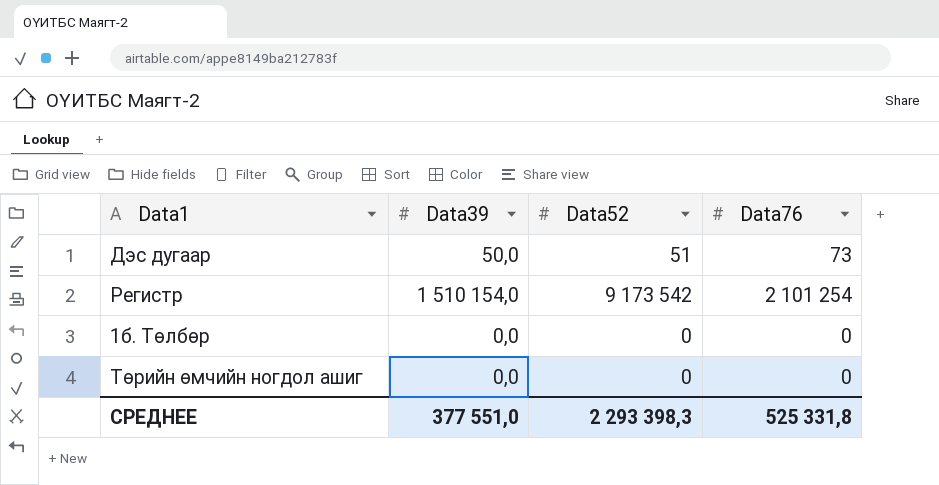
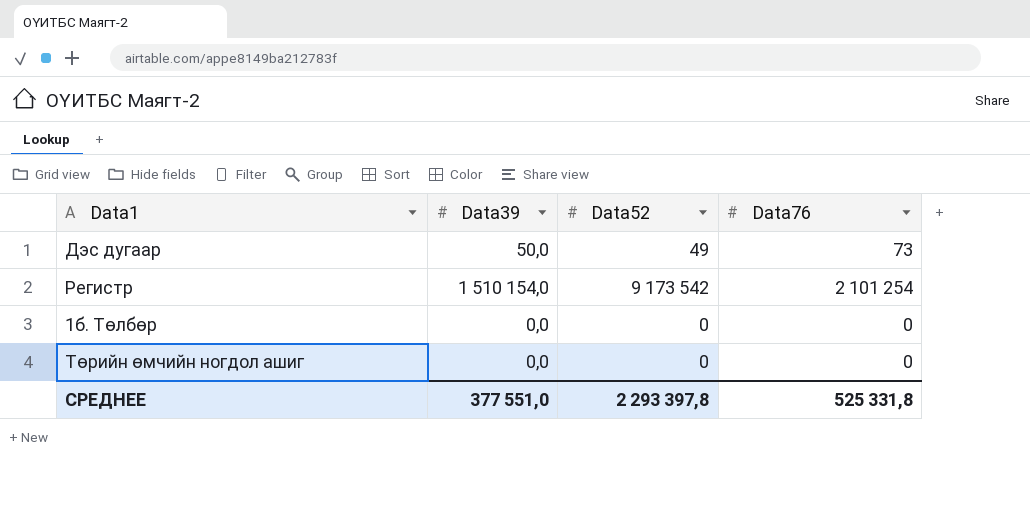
Дэс дугаар | Data52: 51 -> 49
СРЕДНЕЕ | Data52: 2 293 398,3 -> 2 293 397,8

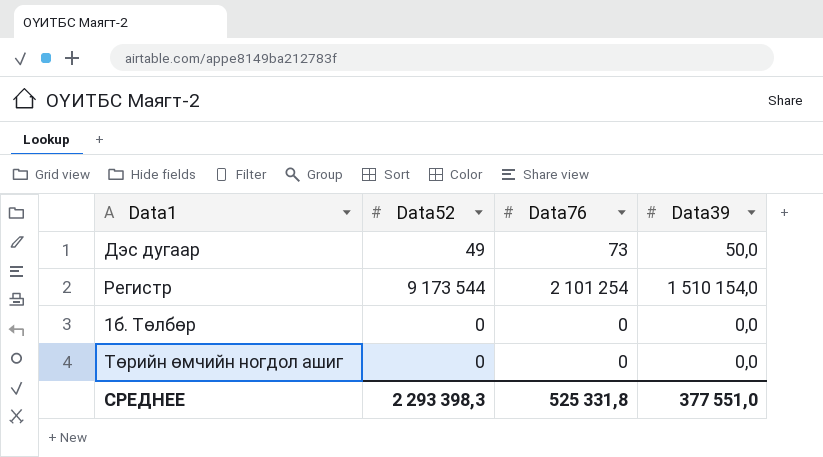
column Data39 | position: 2 -> 4
Регистр | Data52: 9 173 542 -> 9 173 544
СРЕДНЕЕ | Data52: 2 293 397,8 -> 2 293 398,3

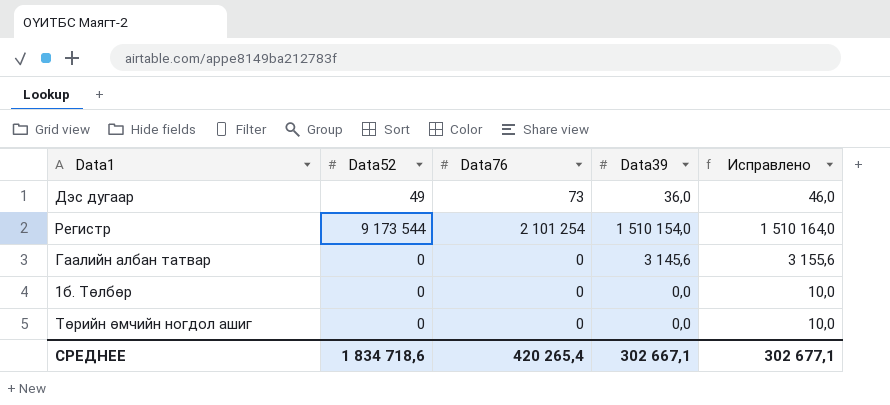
column Исправлено | formula: none -> [Data39] + 10
Дэс дугаар | Data39: 50,0 -> 36,0
row Гаалийн албан татвар: none -> 0 | 0 | 3 145,6 | 3 155,6
СРЕДНЕЕ | Data52: 2 293 398,3 -> 1 834 718,6
СРЕДНЕЕ | Data76: 525 331,8 -> 420 265,4
СРЕДНЕЕ | Data39: 377 551,0 -> 302 667,1

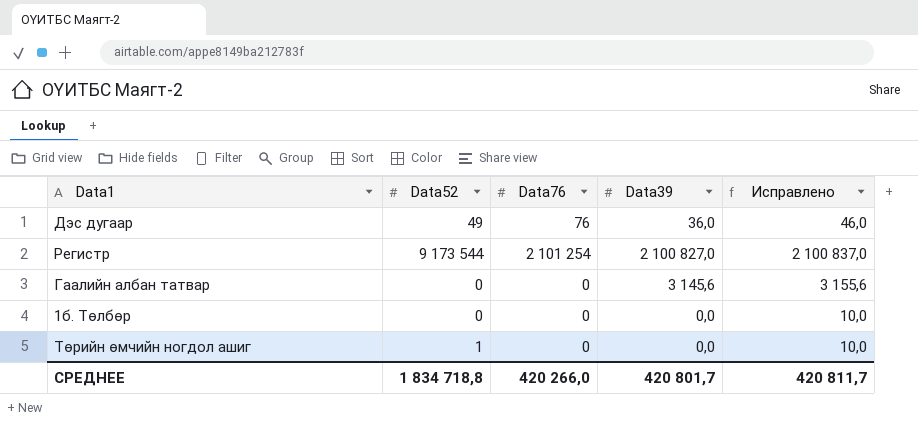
Дэс дугаар | Data76: 73 -> 76
Регистр | Data39: 1 510 154,0 -> 2 100 827,0
Регистр | Исправлено: 1 510 164,0 -> 2 100 837,0
Төрийн өмчийн ногдол ашиг | Data52: 0 -> 1
СРЕДНЕЕ | Data52: 1 834 718,6 -> 1 834 718,8
СРЕДНЕЕ | Data76: 420 265,4 -> 420 266,0
СРЕДНЕЕ | Data39: 302 667,1 -> 420 801,7
СРЕДНЕЕ | Исправлено: 302 677,1 -> 420 811,7

